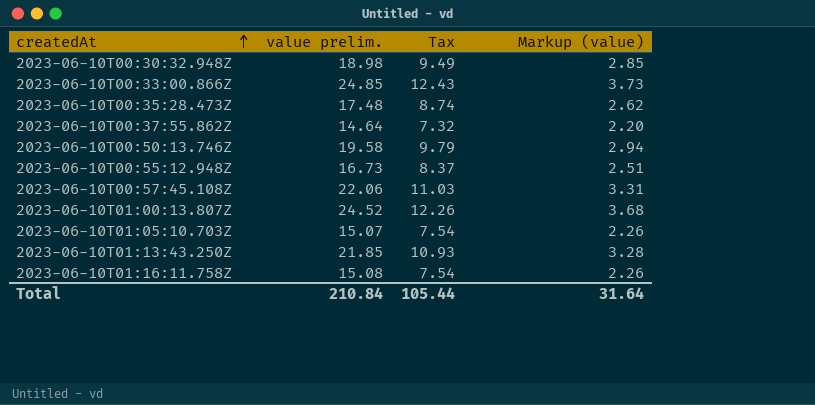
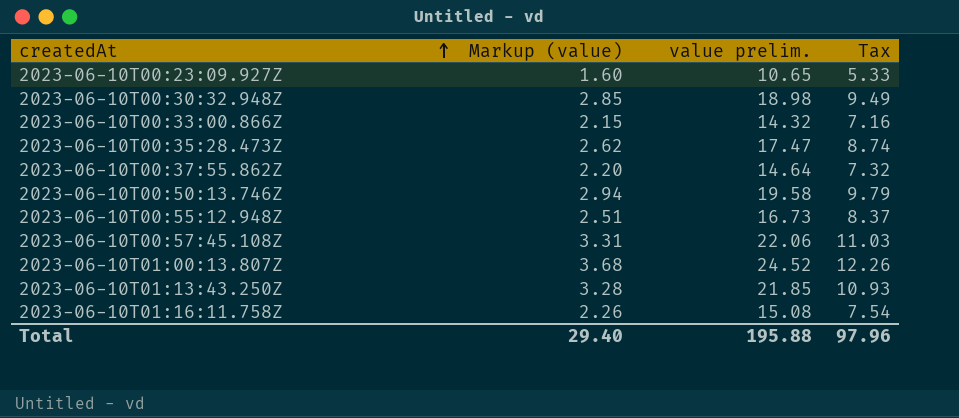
column Markup (value) | position: 4 -> 2
row 2023-06-10T01:05:10.703Z: 15.07 | 7.54 | 2.26 -> none
row 2023-06-10T00:23:09.927Z: none -> 1.60 | 10.65 | 5.33
2023-06-10T00:33:00.866Z | Markup (value): 3.73 -> 2.15
2023-06-10T00:33:00.866Z | value prelim.: 24.85 -> 14.32
2023-06-10T00:33:00.866Z | Tax: 12.43 -> 7.16
2023-06-10T00:35:28.473Z | value prelim.: 17.48 -> 17.47
Total | Markup (value): 31.64 -> 29.40
Total | value prelim.: 210.84 -> 195.88
Total | Tax: 105.44 -> 97.96

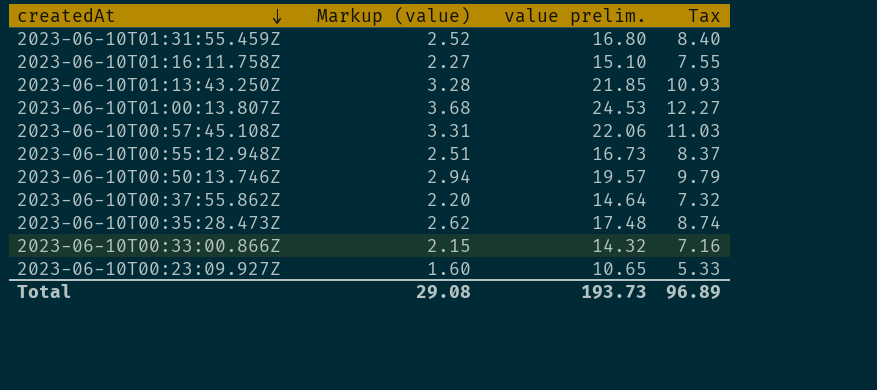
row order: createdAt ascending -> createdAt descending
row 2023-06-10T00:30:32.948Z: 2.85 | 18.98 | 9.49 -> none
row 2023-06-10T01:31:55.459Z: none -> 2.52 | 16.80 | 8.40
2023-06-10T01:16:11.758Z | Markup (value): 2.26 -> 2.27
2023-06-10T01:16:11.758Z | value prelim.: 15.08 -> 15.10
2023-06-10T01:16:11.758Z | Tax: 7.54 -> 7.55
2023-06-10T01:00:13.807Z | value prelim.: 24.52 -> 24.53
2023-06-10T01:00:13.807Z | Tax: 12.26 -> 12.27
2023-06-10T00:50:13.746Z | value prelim.: 19.58 -> 19.57
2023-06-10T00:35:28.473Z | value prelim.: 17.47 -> 17.48
Total | Markup (value): 29.40 -> 29.08
Total | value prelim.: 195.88 -> 193.73
Total | Tax: 97.96 -> 96.89

